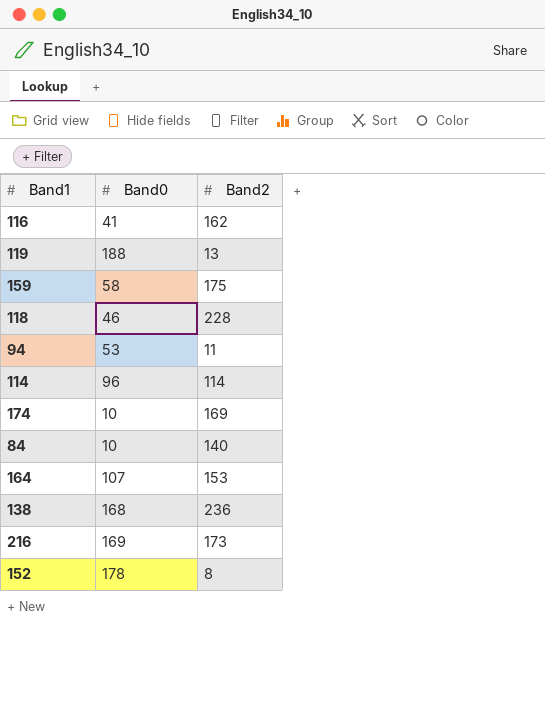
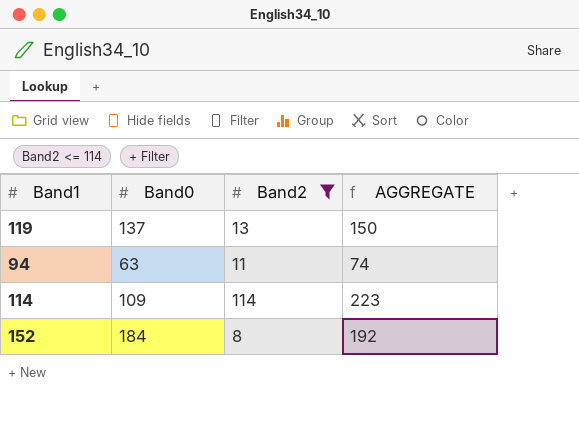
filter: none -> Band2 <= 114
column AGGREGATE | formula: none -> [Band0] + [Band2]
119 | Band0: 188 -> 137
94 | Band0: 53 -> 63
114 | Band0: 96 -> 109
152 | Band0: 178 -> 184

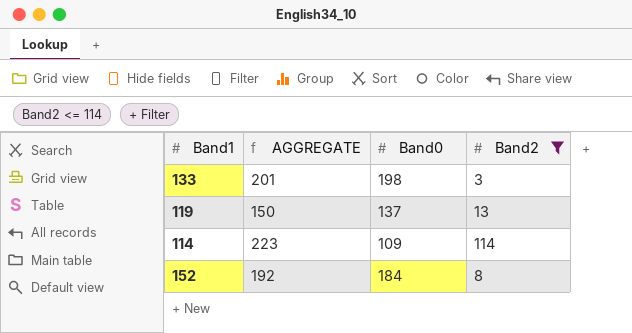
column AGGREGATE | position: 4 -> 2
row 94: 63 | 11 | 74 -> none
row 133: none -> 201 | 198 | 3

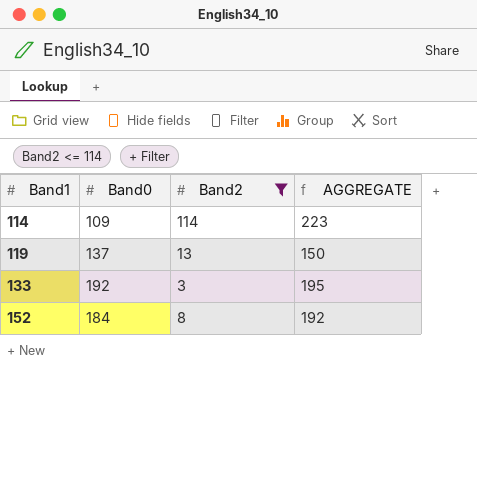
row order: none -> Band1 ascending
column AGGREGATE | position: 2 -> 4
133 | Band0: 198 -> 192
133 | AGGREGATE: 201 -> 195

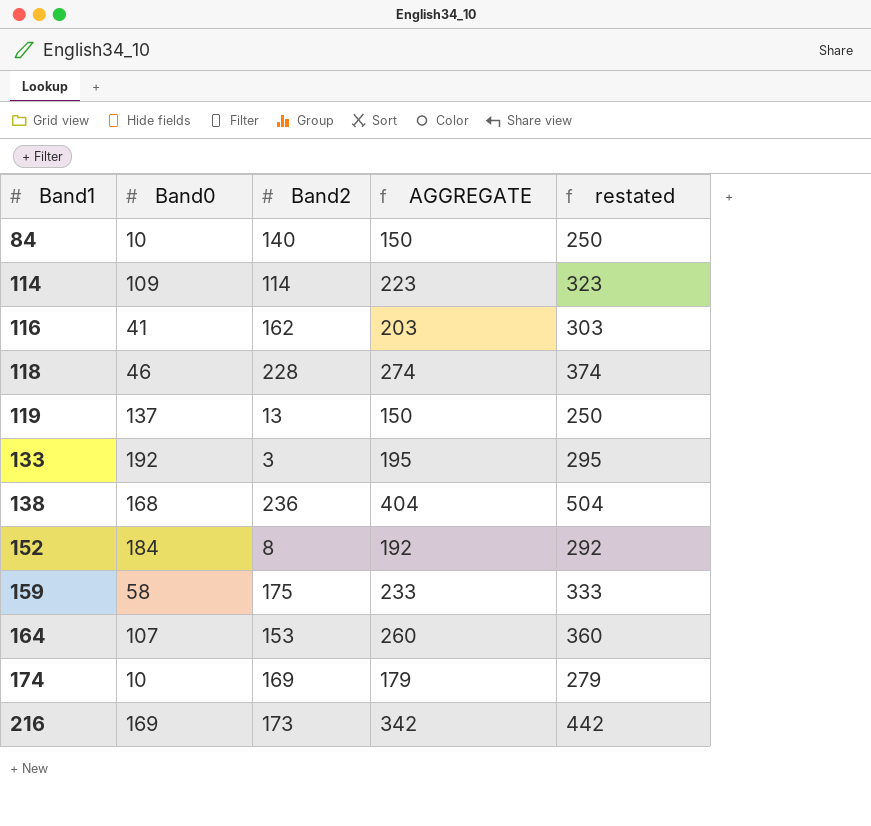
filter: Band2 <= 114 -> none
column restated | formula: none -> [AGGREGATE] + 100

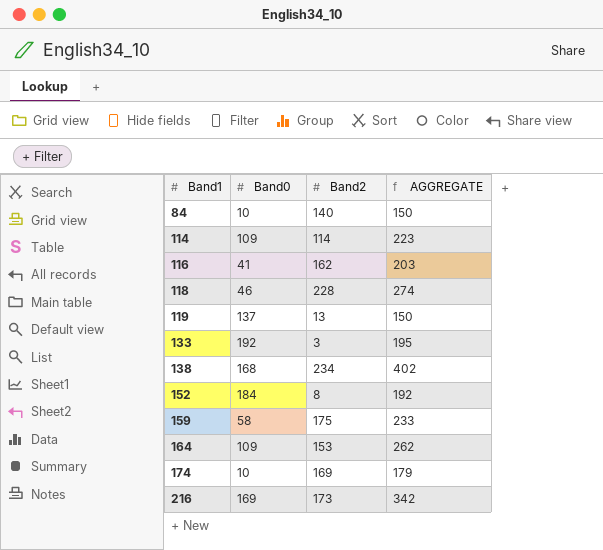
column restated | formula: [AGGREGATE] + 100 -> none
138 | Band2: 236 -> 234
138 | AGGREGATE: 404 -> 402
164 | Band0: 107 -> 109
164 | AGGREGATE: 260 -> 262

